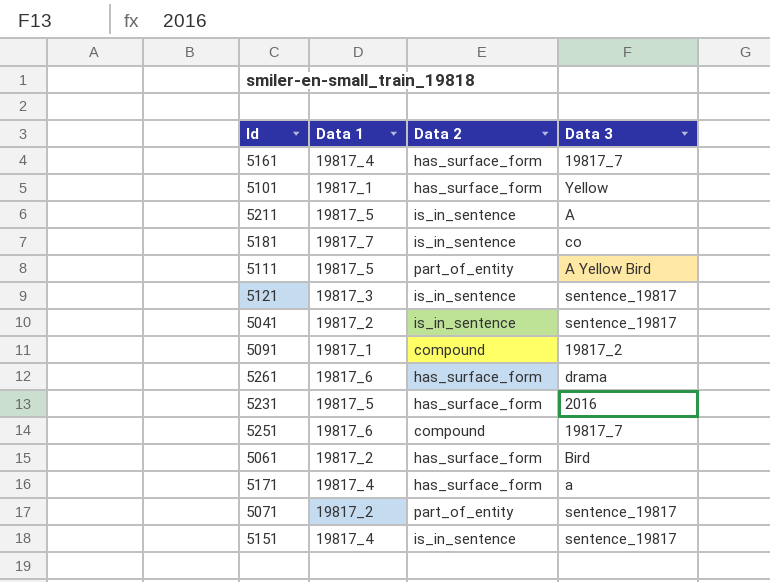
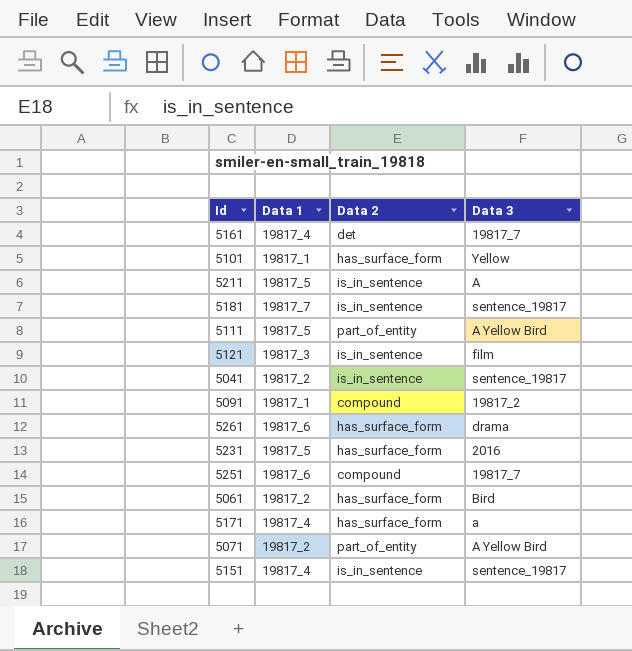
5161 | Data 2: has_surface_form -> det
5181 | Data 3: co -> sentence_19817
5121 | Data 3: sentence_19817 -> film
5071 | Data 3: sentence_19817 -> A Yellow Bird

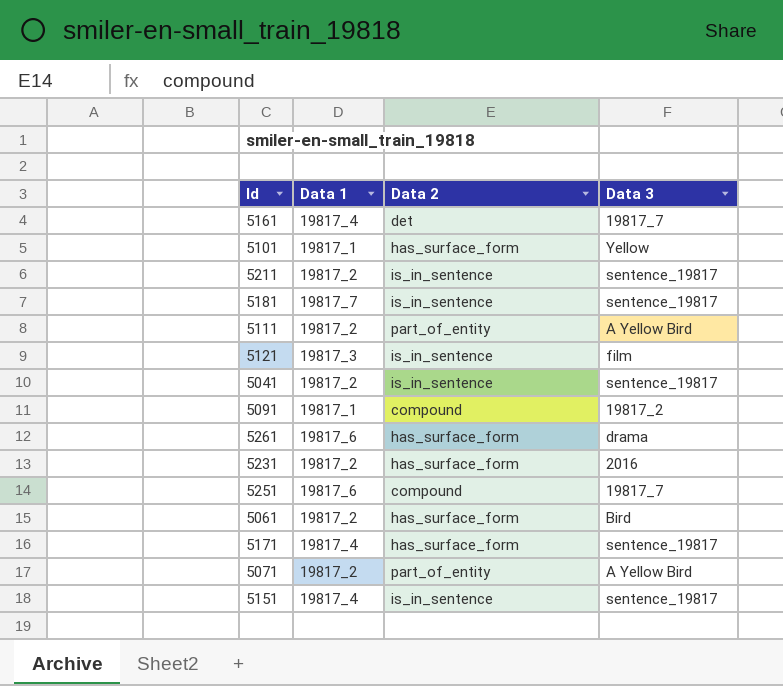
5211 | Data 1: 19817_5 -> 19817_2
5211 | Data 3: A -> sentence_19817
5111 | Data 1: 19817_5 -> 19817_2
5231 | Data 1: 19817_5 -> 19817_2
5171 | Data 3: a -> sentence_19817

